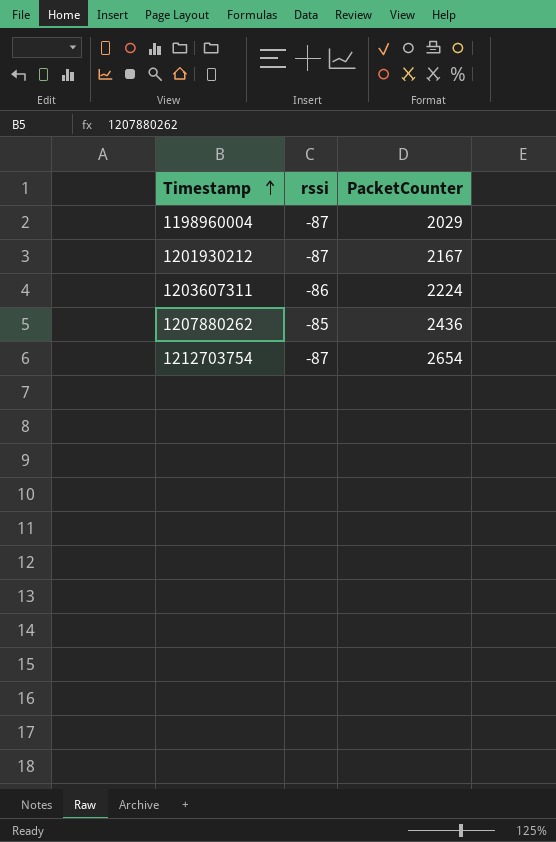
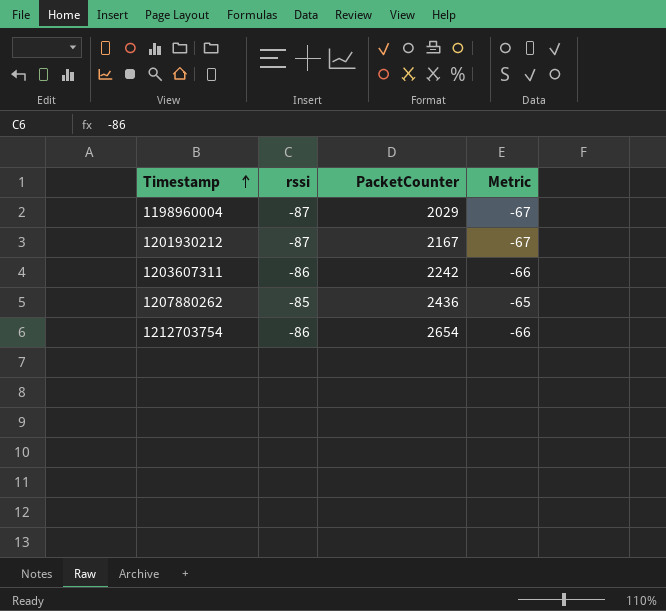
column Metric | formula: none -> [rssi] + 20
1203607311 | PacketCounter: 2224 -> 2242
1212703754 | rssi: -87 -> -86

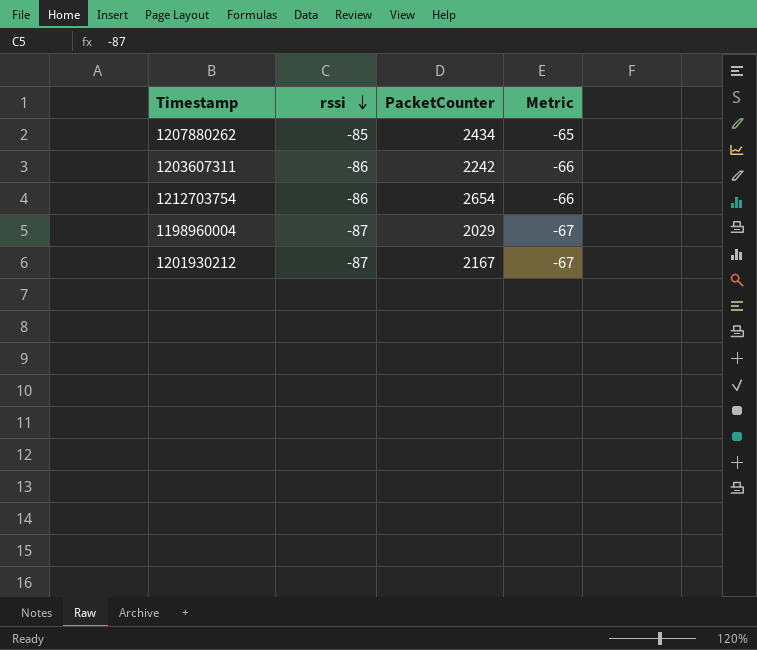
row order: Timestamp ascending -> rssi descending
1207880262 | PacketCounter: 2436 -> 2434

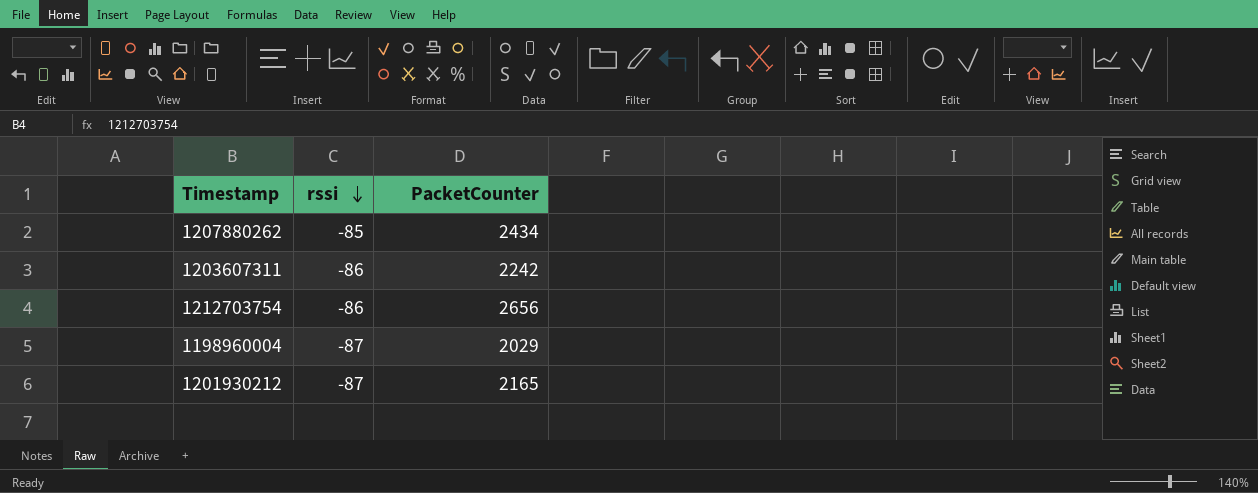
column Metric | formula: [rssi] + 20 -> none
1212703754 | PacketCounter: 2654 -> 2656
1201930212 | PacketCounter: 2167 -> 2165

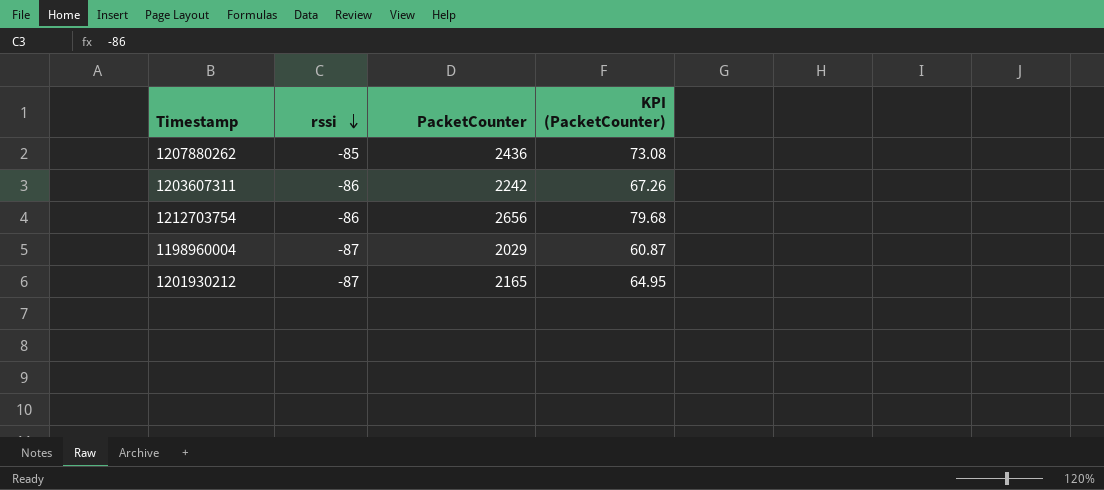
column KPI (PacketCounter) | formula: none -> [PacketCounter] * 0.03
1207880262 | PacketCounter: 2434 -> 2436

